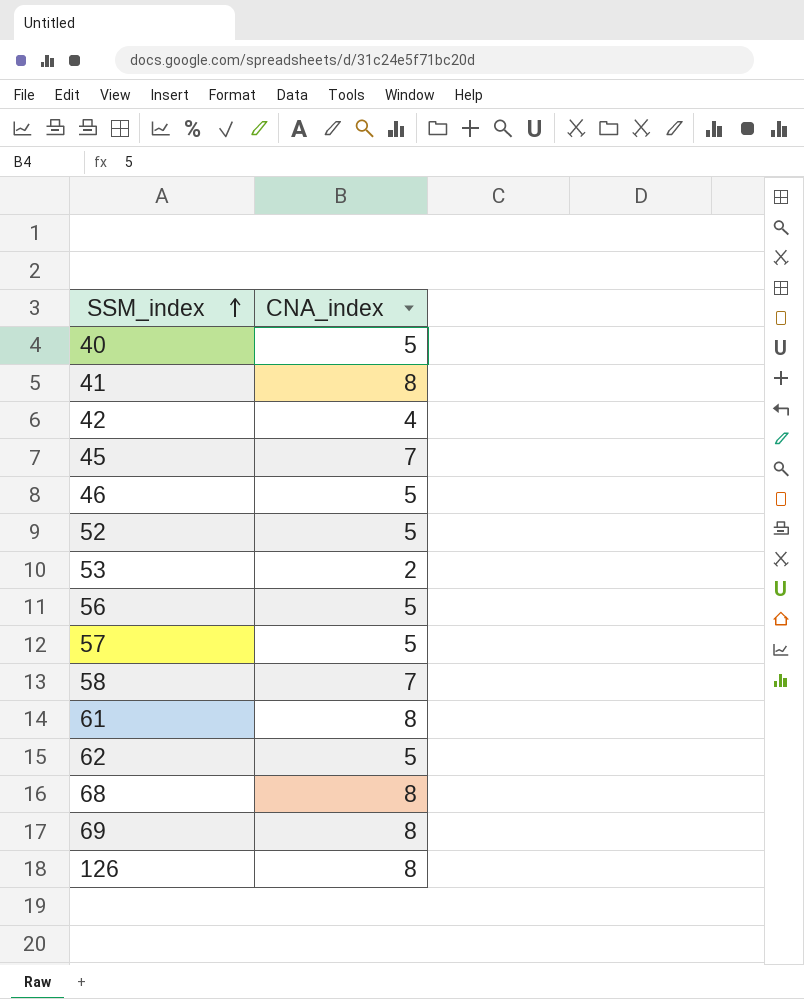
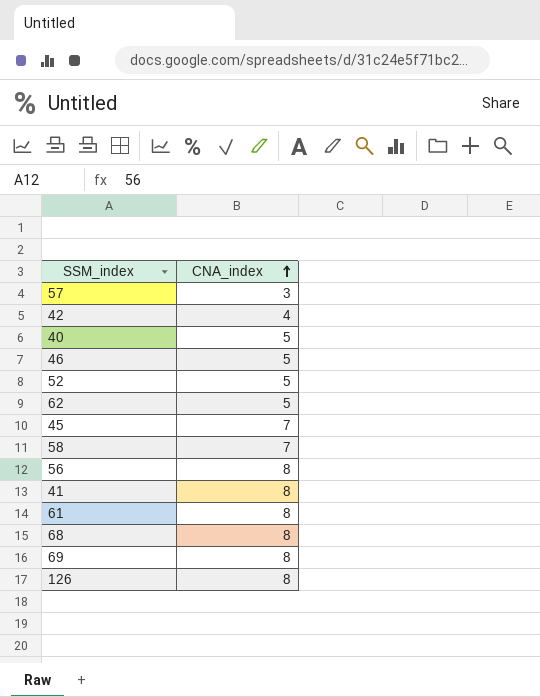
row order: SSM_index ascending -> CNA_index ascending
row 53: 2 -> none
57 | CNA_index: 5 -> 3
56 | CNA_index: 5 -> 8

